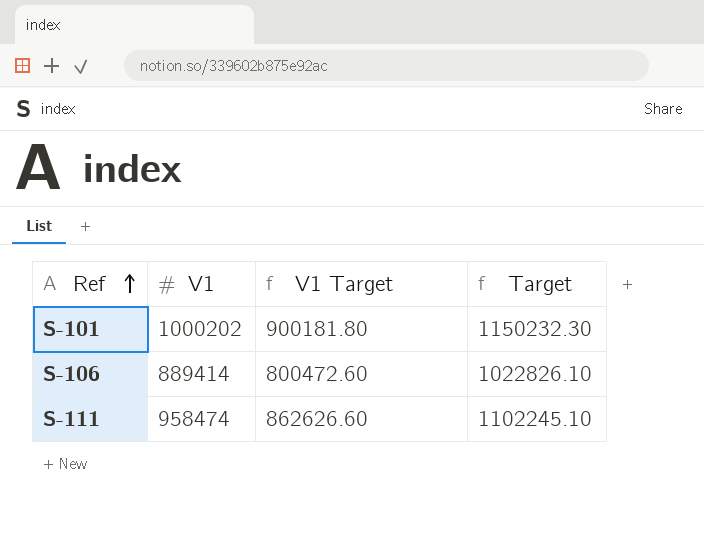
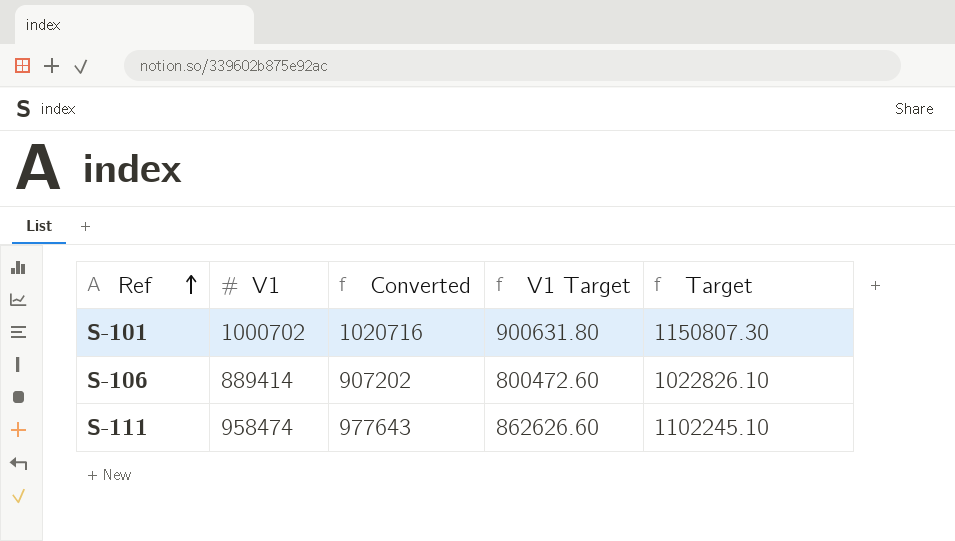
column Converted | formula: none -> [V1] * 1.02
S-101 | V1: 1000202 -> 1000702
S-101 | V1 Target: 900181.80 -> 900631.80
S-101 | Target: 1150232.30 -> 1150807.30

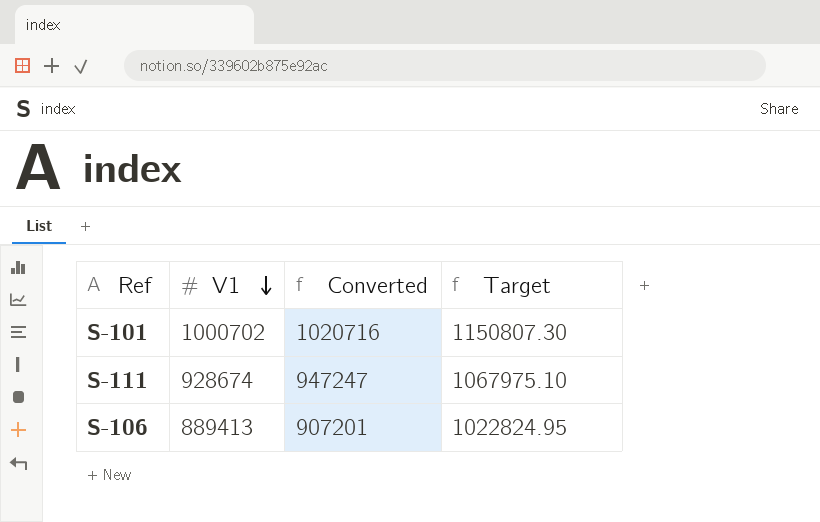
row order: Ref ascending -> V1 descending
column V1 Target | formula: [V1] * 0.9 -> none
S-111 | V1: 958474 -> 928674
S-111 | Converted: 977643 -> 947247
S-111 | Target: 1102245.10 -> 1067975.10
S-106 | V1: 889414 -> 889413
S-106 | Converted: 907202 -> 907201
S-106 | Target: 1022826.10 -> 1022824.95

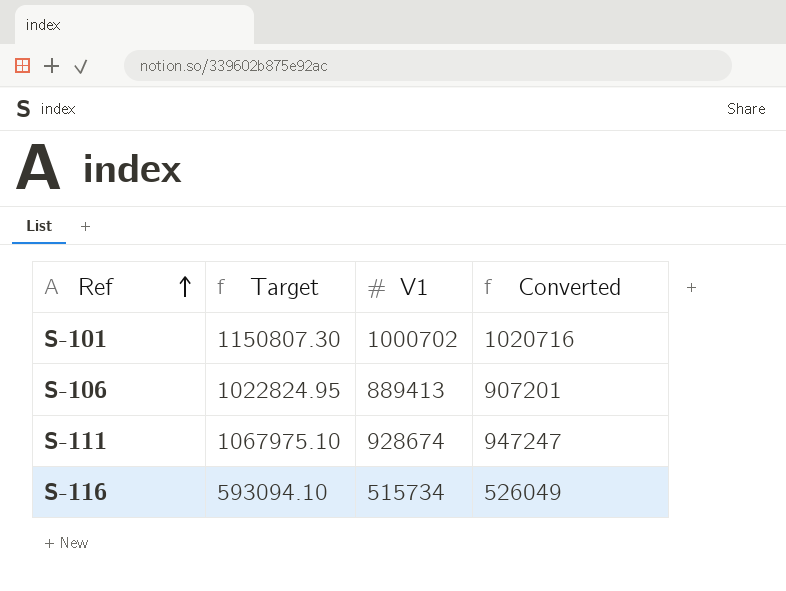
row order: V1 descending -> Ref ascending
column Target | position: 4 -> 2
row S-116: none -> 593094.10 | 515734 | 526049

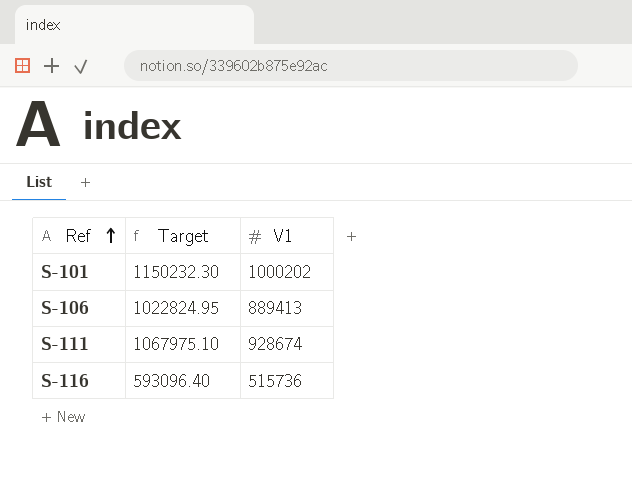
column Converted | formula: [V1] * 1.02 -> none
S-101 | Target: 1150807.30 -> 1150232.30
S-101 | V1: 1000702 -> 1000202
S-116 | Target: 593094.10 -> 593096.40
S-116 | V1: 515734 -> 515736

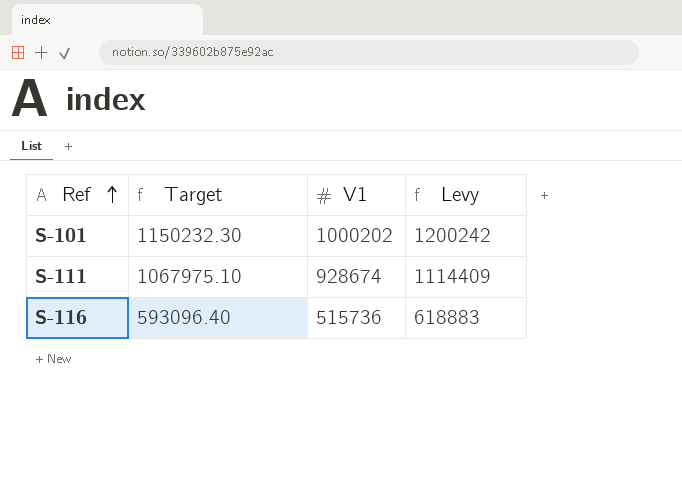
column Levy | formula: none -> [V1] * 1.2
row S-106: 1022824.95 | 889413 -> none

